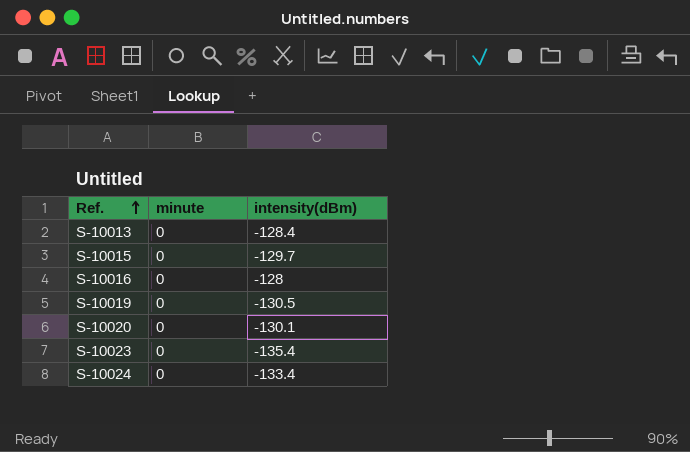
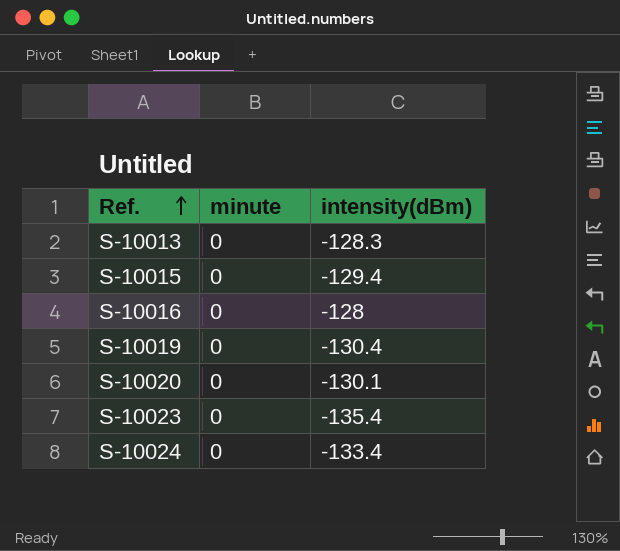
S-10013 | intensity(dBm): -128.4 -> -128.3
S-10015 | intensity(dBm): -129.7 -> -129.4
S-10019 | intensity(dBm): -130.5 -> -130.4

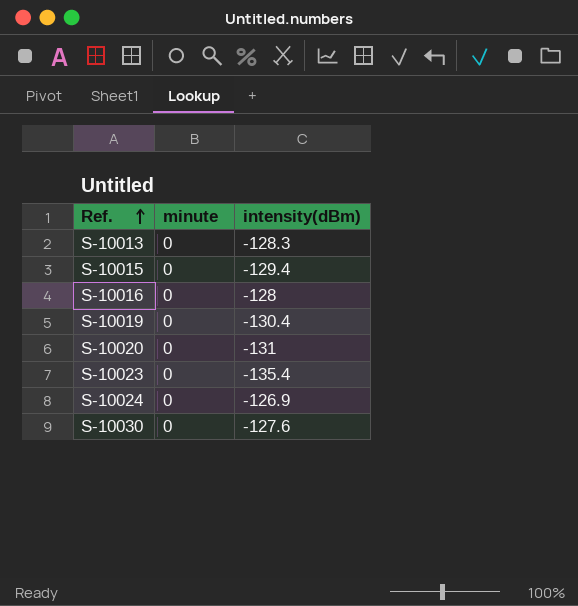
S-10020 | intensity(dBm): -130.1 -> -131
S-10024 | intensity(dBm): -133.4 -> -126.9
row S-10030: none -> 0 | -127.6

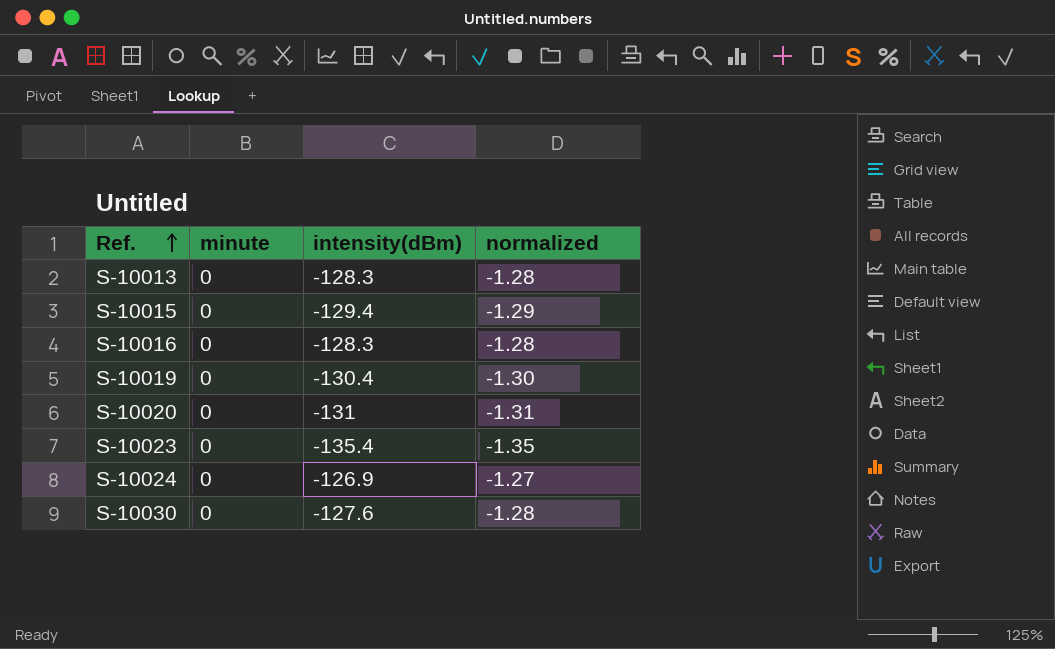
column normalized | formula: none -> [intensity(dBm)] * 0.01
S-10016 | intensity(dBm): -128 -> -128.3

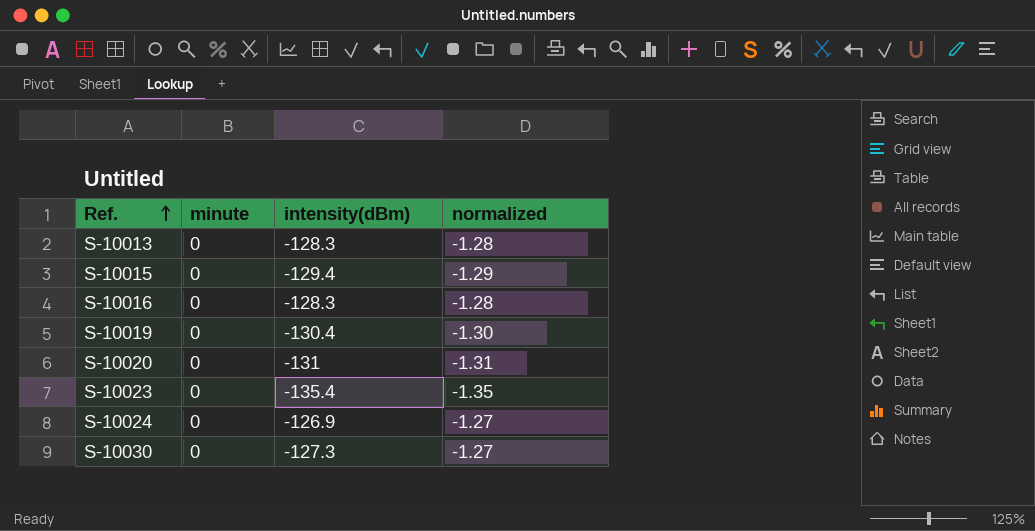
S-10030 | intensity(dBm): -127.6 -> -127.3
S-10030 | normalized: -1.28 -> -1.27

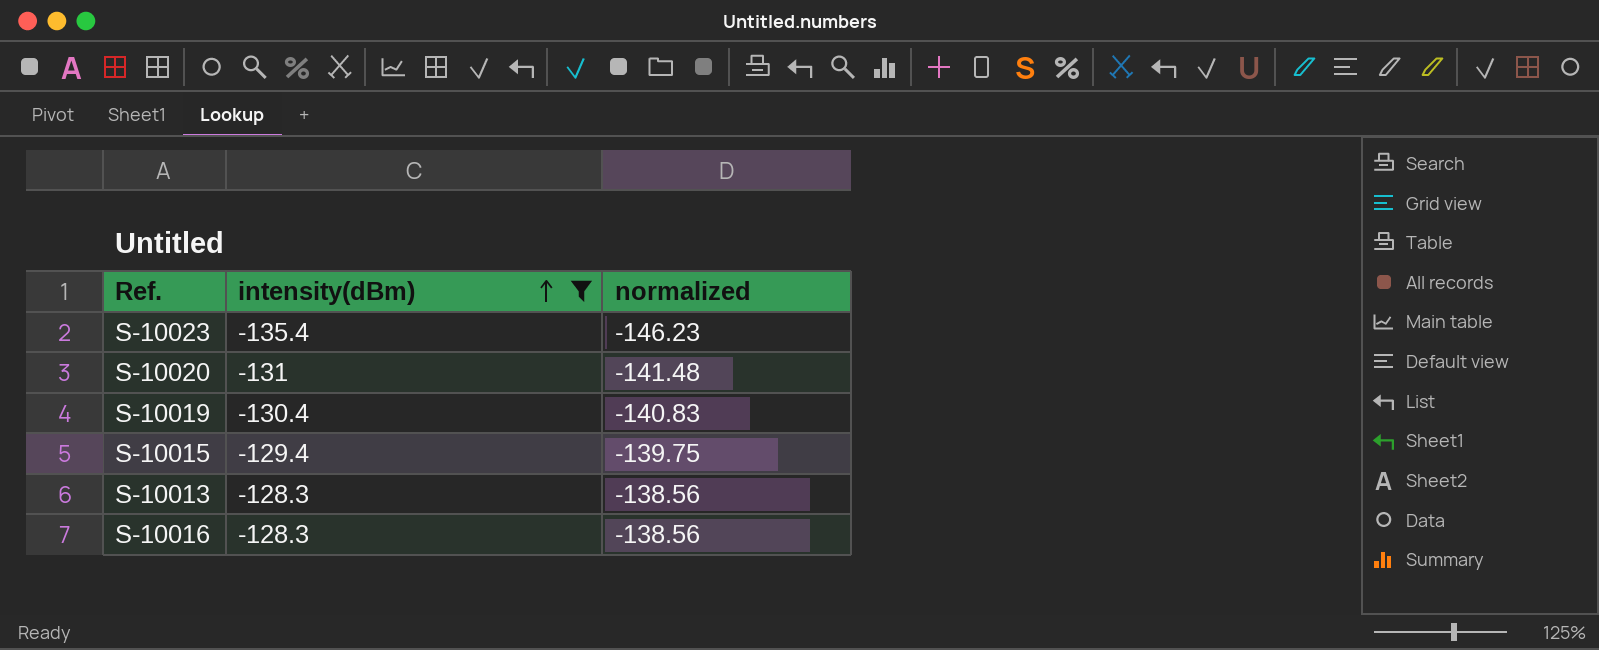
filter: none -> intensity(dBm) <= -128.3
row order: Ref. ascending -> intensity(dBm) ascending
column minute | position: 2 -> none
column normalized | formula: [intensity(dBm)] * 0.01 -> [intensity(dBm)] * 1.08

